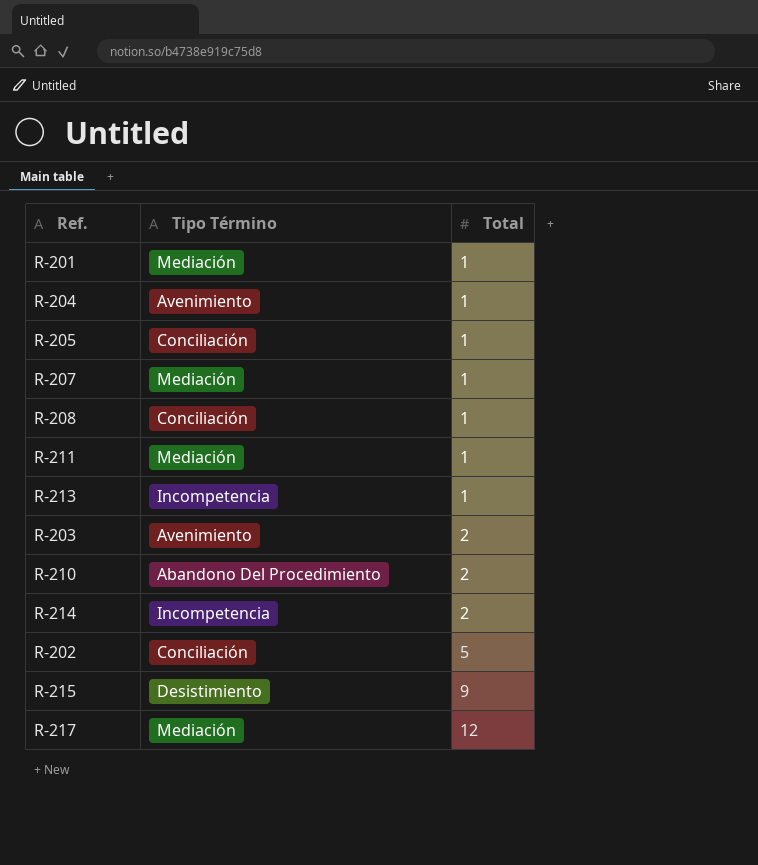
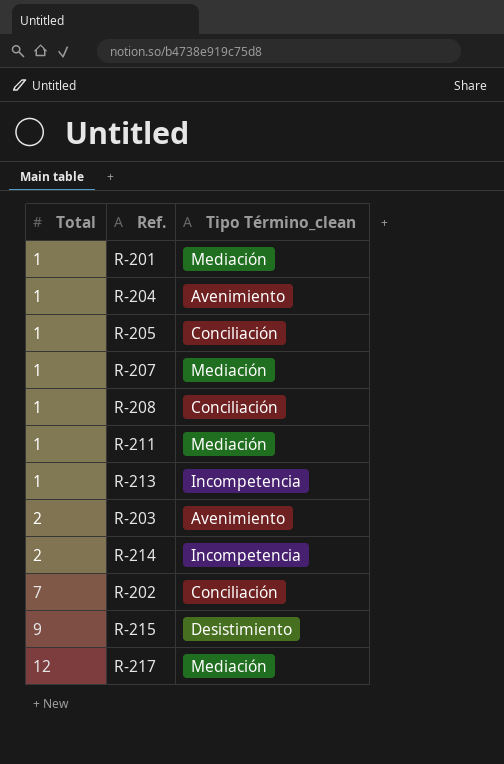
column Total | position: 3 -> 1
column name: Tipo Término -> Tipo Término_clean
row R-210: Abandono Del Procedimiento | 2 -> none
R-202 | Total: 5 -> 7

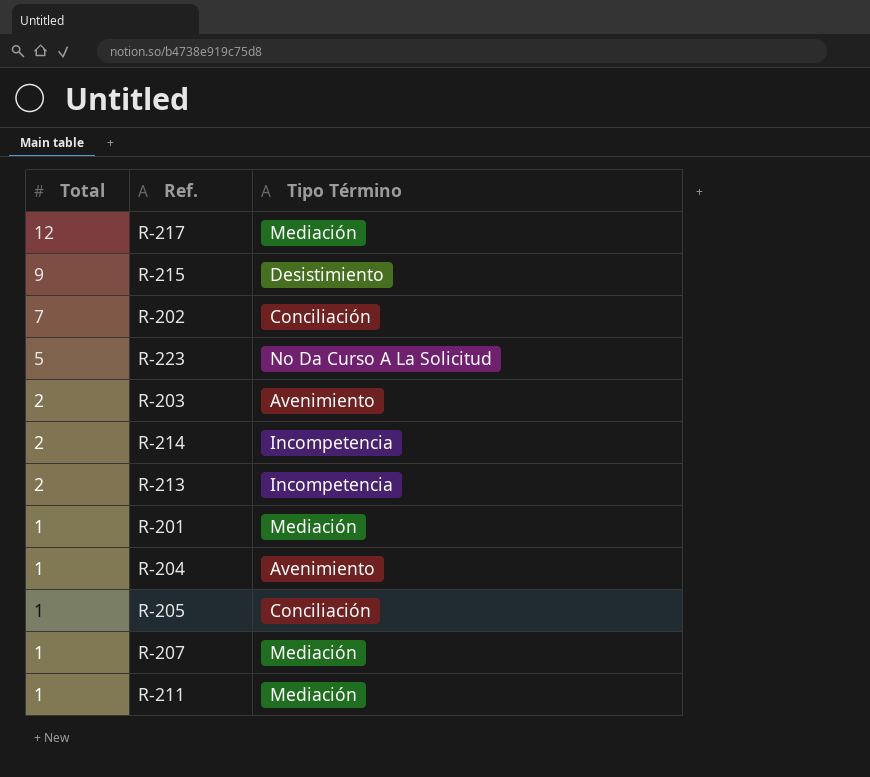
row order: Total ascending -> Total descending
column name: Tipo Término_clean -> Tipo Término
row R-208: 1 | Conciliación -> none
row R-223: none -> 5 | No Da Curso A La Solicitud
R-213 | Total: 1 -> 2

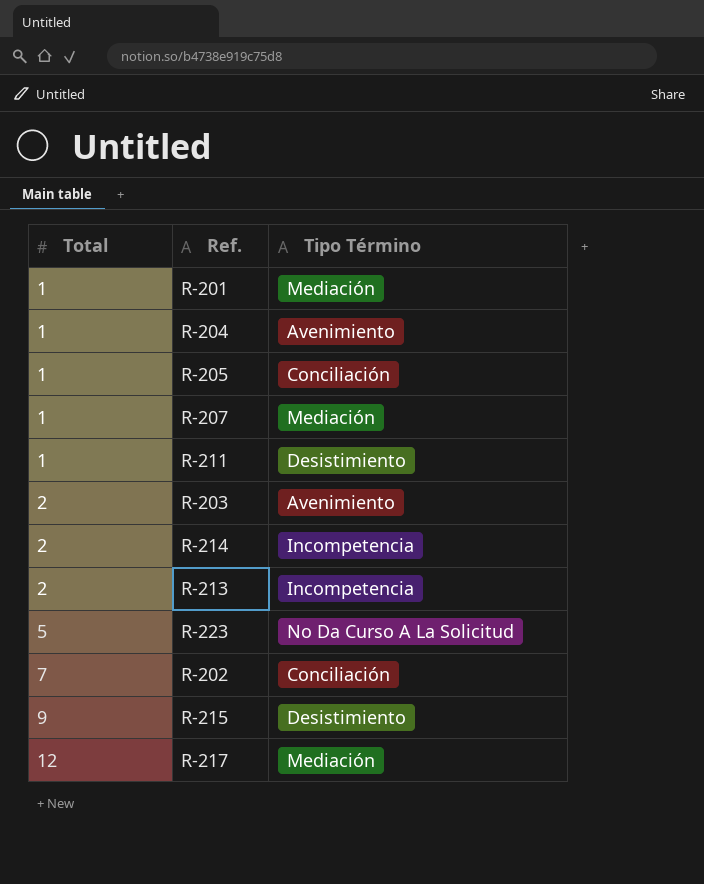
row order: Total descending -> Total ascending
R-211 | Tipo Término: Mediación -> Desistimiento

